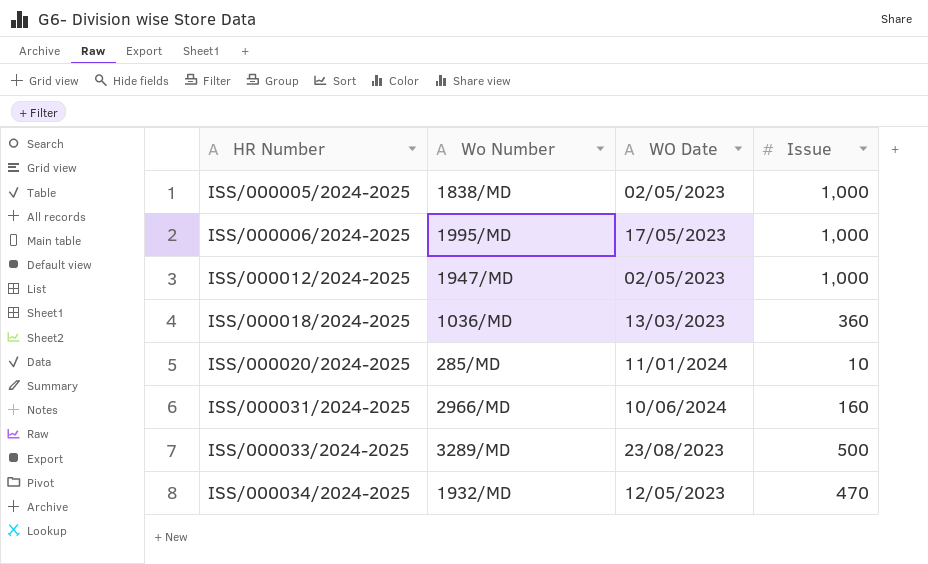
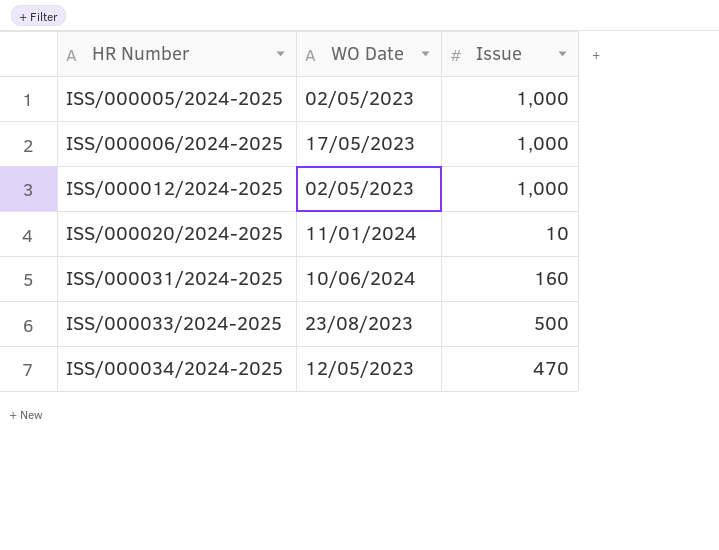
column Wo Number | position: 2 -> none
row ISS/000018/2024-2025: 1036/MD | 13/03/2023 | 360 -> none

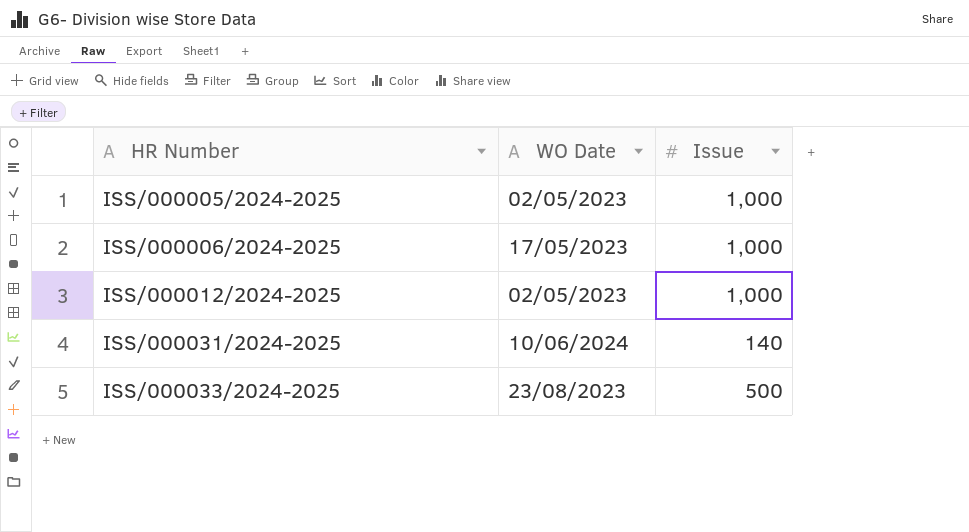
row ISS/000020/2024-2025: 11/01/2024 | 10 -> none
row ISS/000034/2024-2025: 12/05/2023 | 470 -> none
ISS/000031/2024-2025 | Issue: 160 -> 140

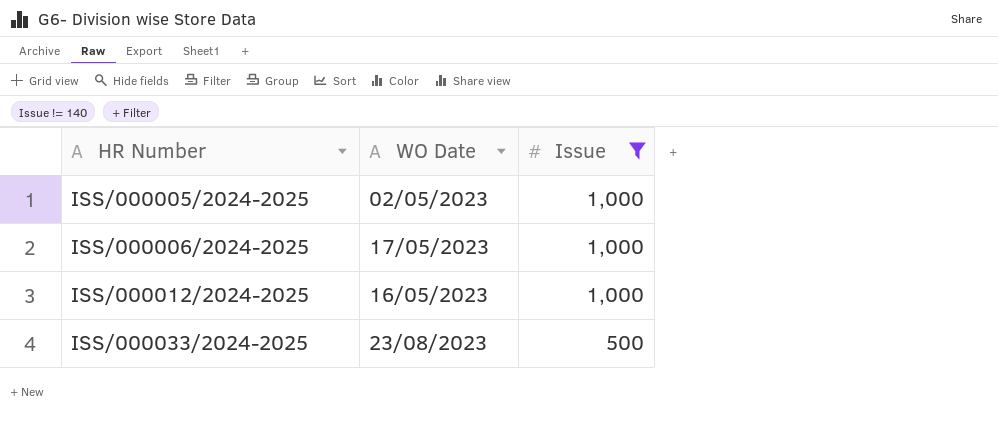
filter: none -> Issue != 140
ISS/000012/2024-2025 | WO Date: 02/05/2023 -> 16/05/2023

